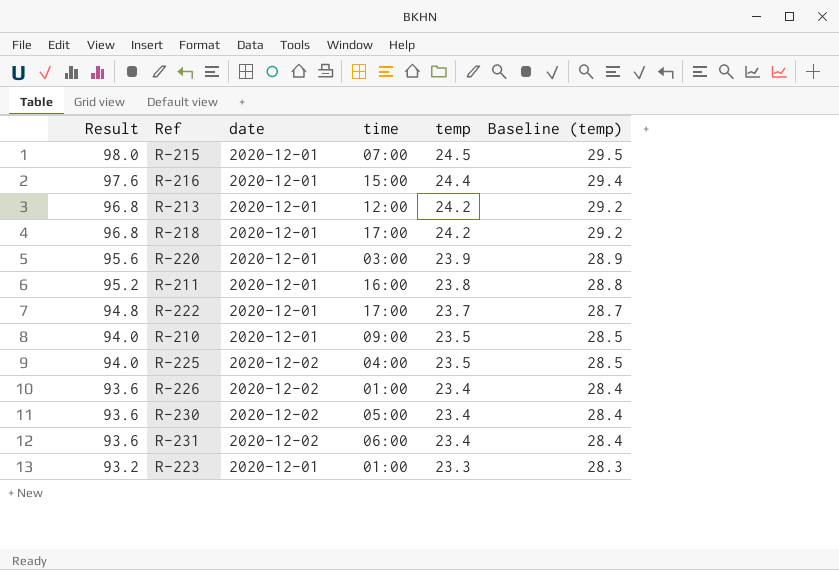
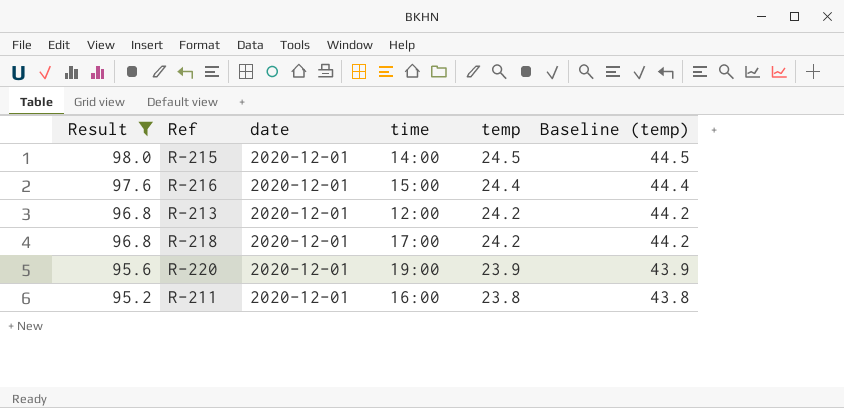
filter: none -> Result >= 95.2
column Baseline (temp) | formula: [temp] + 5 -> [temp] + 20
R-215 | time: 07:00 -> 14:00
R-220 | time: 03:00 -> 19:00

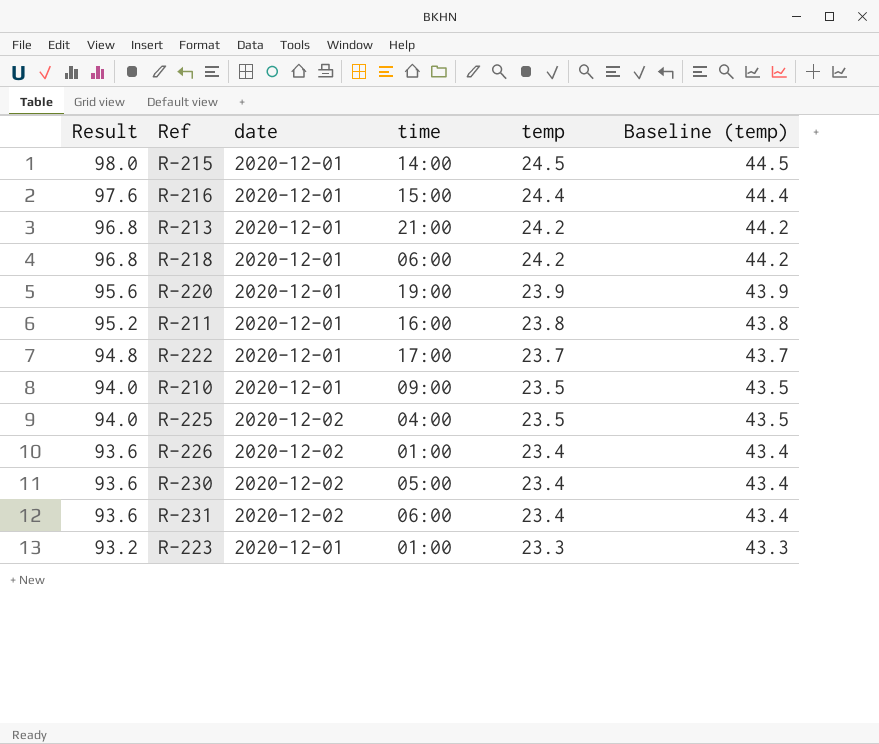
filter: Result >= 95.2 -> none
R-213 | time: 12:00 -> 21:00
R-218 | time: 17:00 -> 06:00

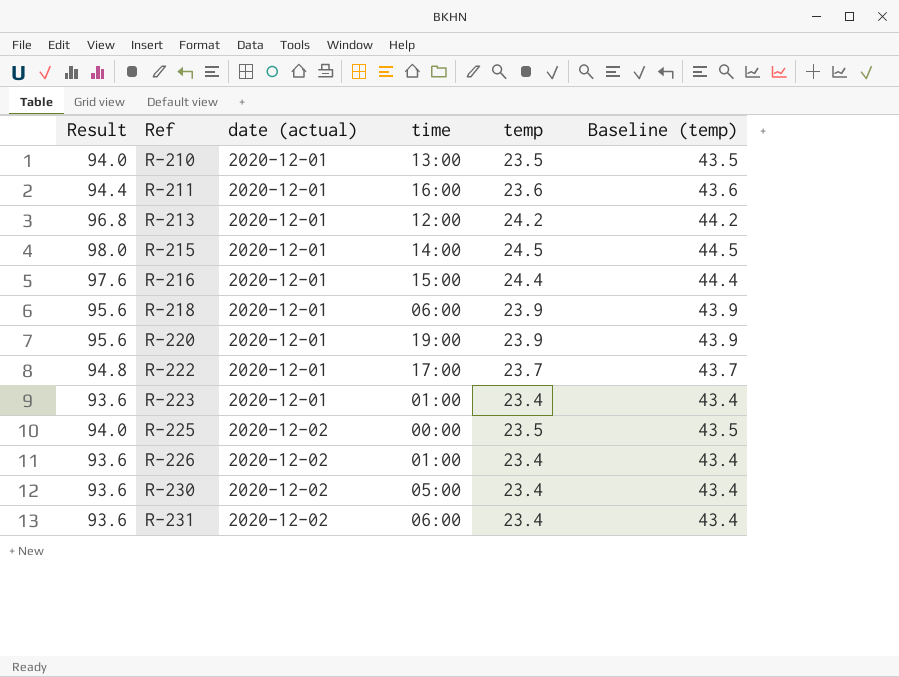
row order: Result descending -> Ref ascending
column name: date -> date (actual)
R-210 | time: 09:00 -> 13:00
R-211 | Result: 95.2 -> 94.4
R-211 | temp: 23.8 -> 23.6
R-211 | Baseline (temp): 43.8 -> 43.6
R-213 | time: 21:00 -> 12:00
R-218 | Result: 96.8 -> 95.6
R-218 | temp: 24.2 -> 23.9
R-218 | Baseline (temp): 44.2 -> 43.9
R-223 | Result: 93.2 -> 93.6
R-223 | temp: 23.3 -> 23.4
R-223 | Baseline (temp): 43.3 -> 43.4
R-225 | time: 04:00 -> 00:00

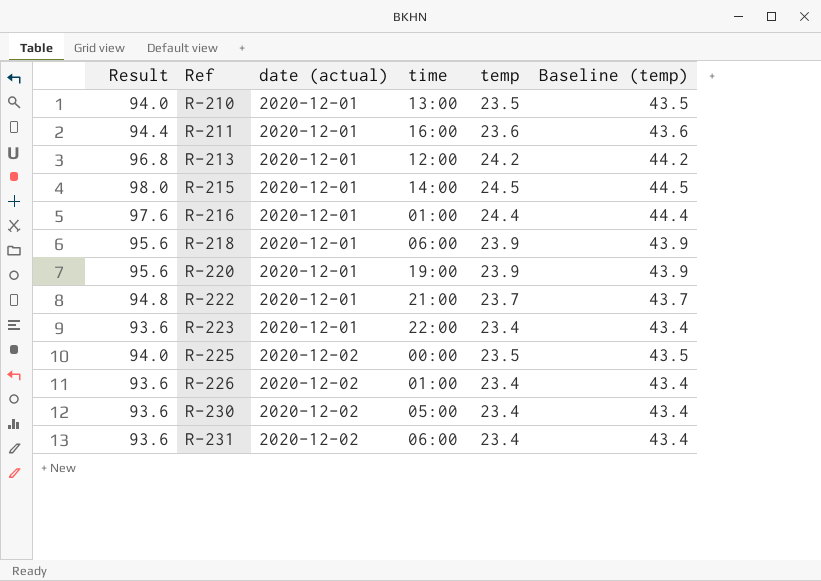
R-216 | time: 15:00 -> 01:00
R-222 | time: 17:00 -> 21:00
R-223 | time: 01:00 -> 22:00

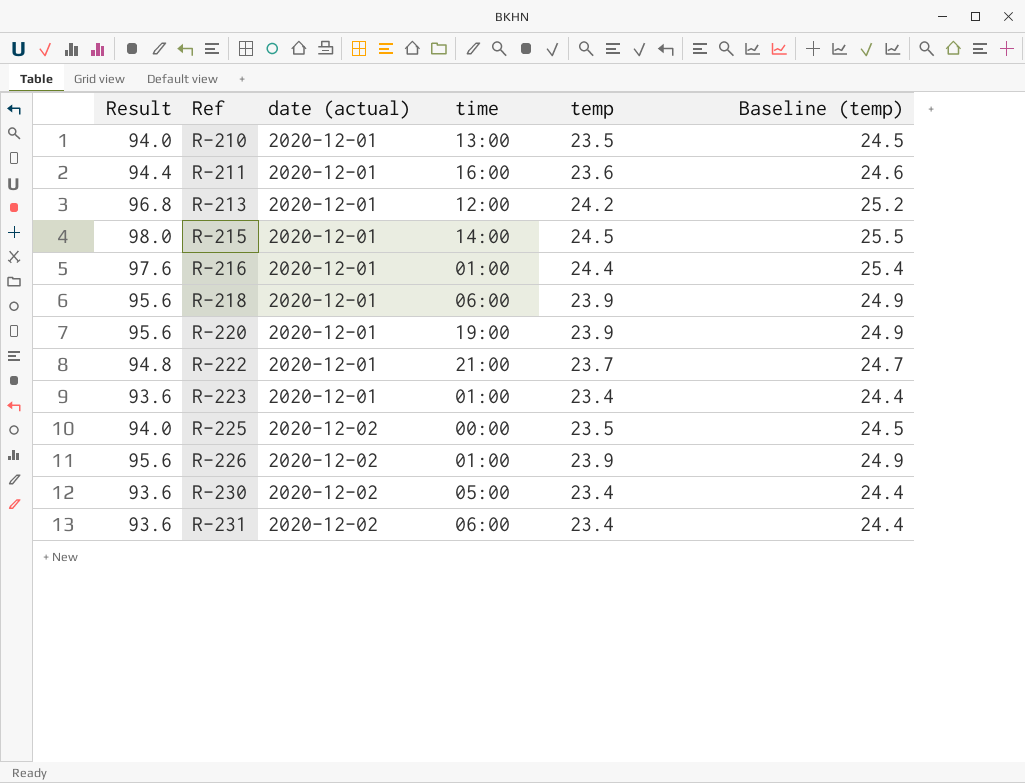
column Baseline (temp) | formula: [temp] + 20 -> [temp] + 1
R-223 | time: 22:00 -> 01:00
R-226 | Result: 93.6 -> 95.6
R-226 | temp: 23.4 -> 23.9

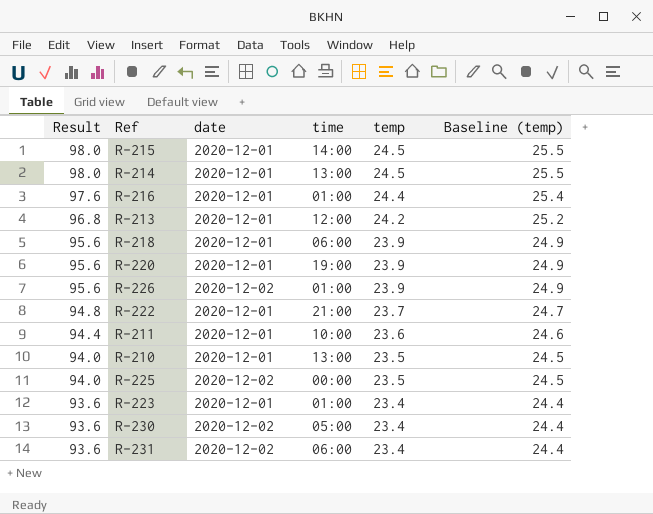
row order: Ref ascending -> Result descending
column name: date (actual) -> date
row R-214: none -> 98.0 | 2020-12-01 | 13:00 | 24.5 | 25.5
R-211 | time: 16:00 -> 10:00

